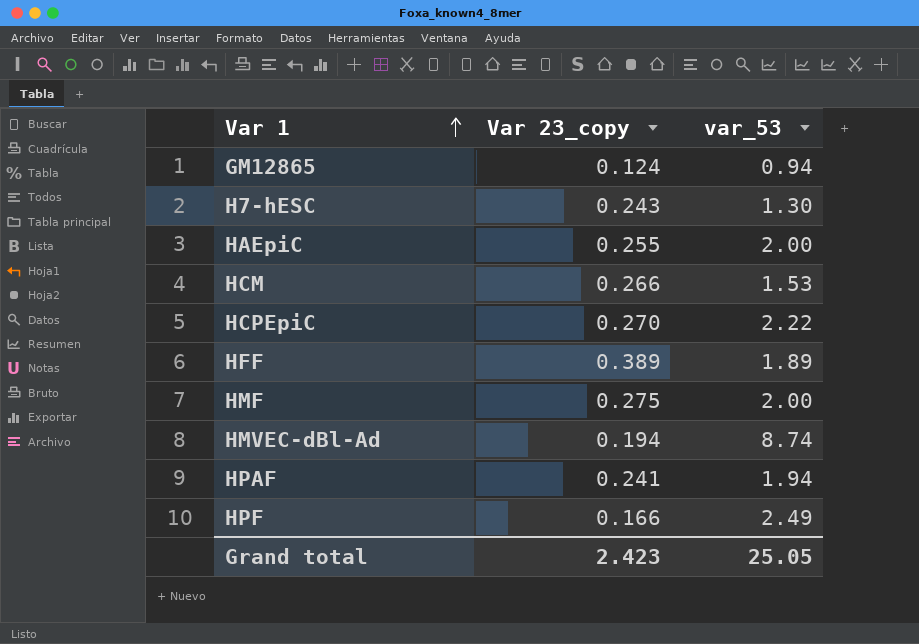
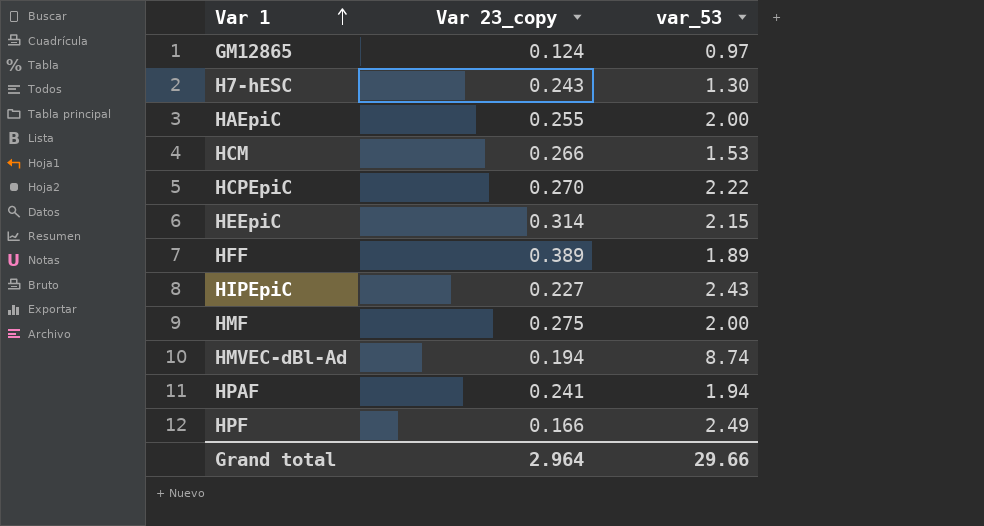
GM12865 | var_53: 0.94 -> 0.97
row HEEpiC: none -> 0.314 | 2.15
row HIPEpiC: none -> 0.227 | 2.43
Grand total | Var 23_copy: 2.423 -> 2.964
Grand total | var_53: 25.05 -> 29.66

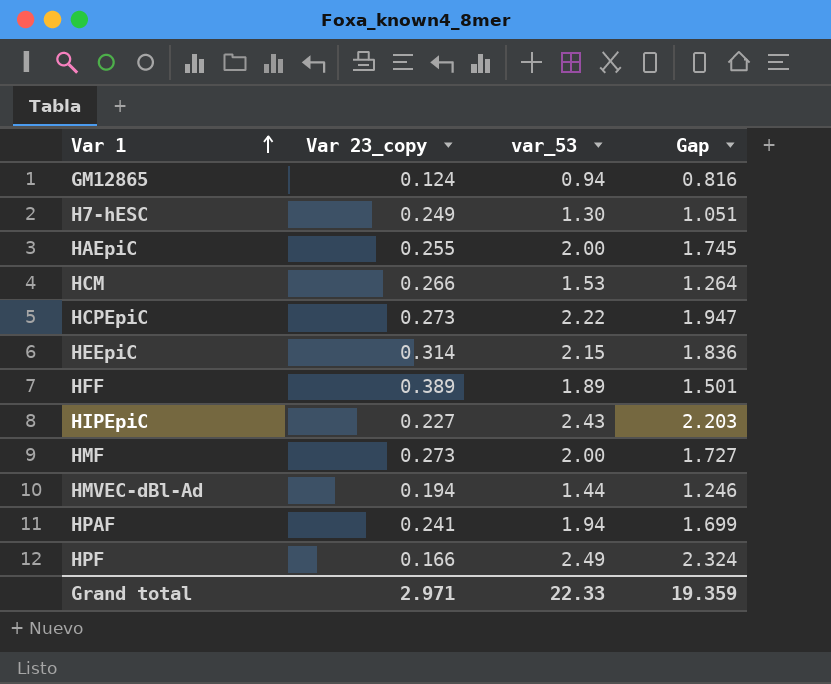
column Gap | formula: none -> [var_53] - [Var 23_copy]
GM12865 | var_53: 0.97 -> 0.94
H7-hESC | Var 23_copy: 0.243 -> 0.249
HCPEpiC | Var 23_copy: 0.270 -> 0.273
HMF | Var 23_copy: 0.275 -> 0.273
HMVEC-dBl-Ad | var_53: 8.74 -> 1.44
Grand total | Var 23_copy: 2.964 -> 2.971
Grand total | var_53: 29.66 -> 22.33

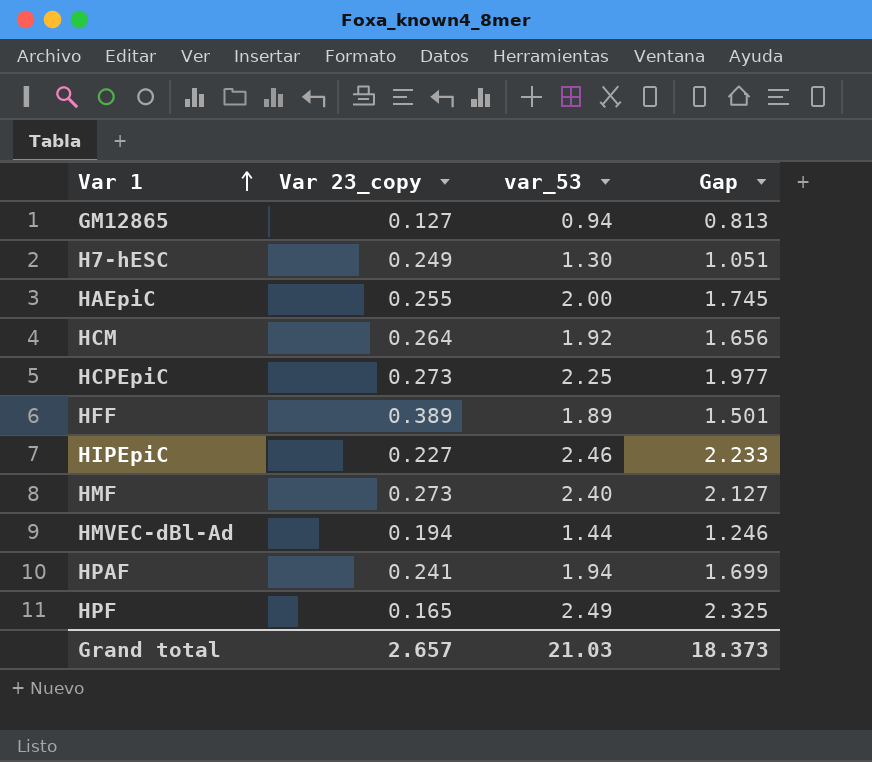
row HEEpiC: 0.314 | 2.15 | 1.836 -> none
GM12865 | Var 23_copy: 0.124 -> 0.127
GM12865 | Gap: 0.816 -> 0.813
HCM | Var 23_copy: 0.266 -> 0.264
HCM | var_53: 1.53 -> 1.92
HCM | Gap: 1.264 -> 1.656
HCPEpiC | var_53: 2.22 -> 2.25
HCPEpiC | Gap: 1.947 -> 1.977
HIPEpiC | var_53: 2.43 -> 2.46
HIPEpiC | Gap: 2.203 -> 2.233
HMF | var_53: 2.00 -> 2.40
HMF | Gap: 1.727 -> 2.127
HPF | Var 23_copy: 0.166 -> 0.165
HPF | Gap: 2.324 -> 2.325
Grand total | Var 23_copy: 2.971 -> 2.657
Grand total | var_53: 22.33 -> 21.03
Grand total | Gap: 19.359 -> 18.373

